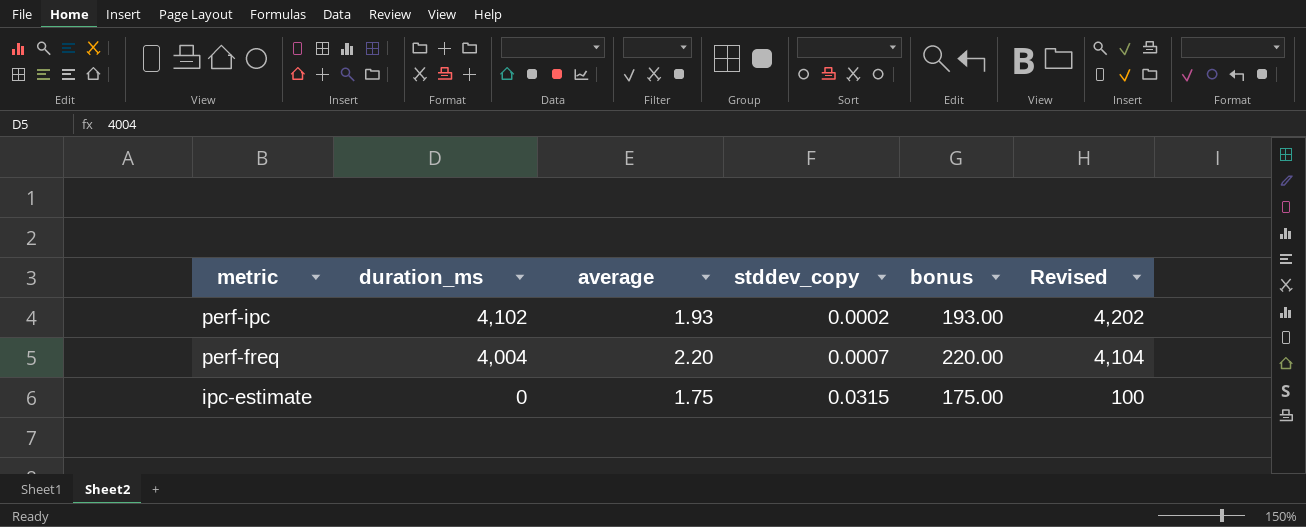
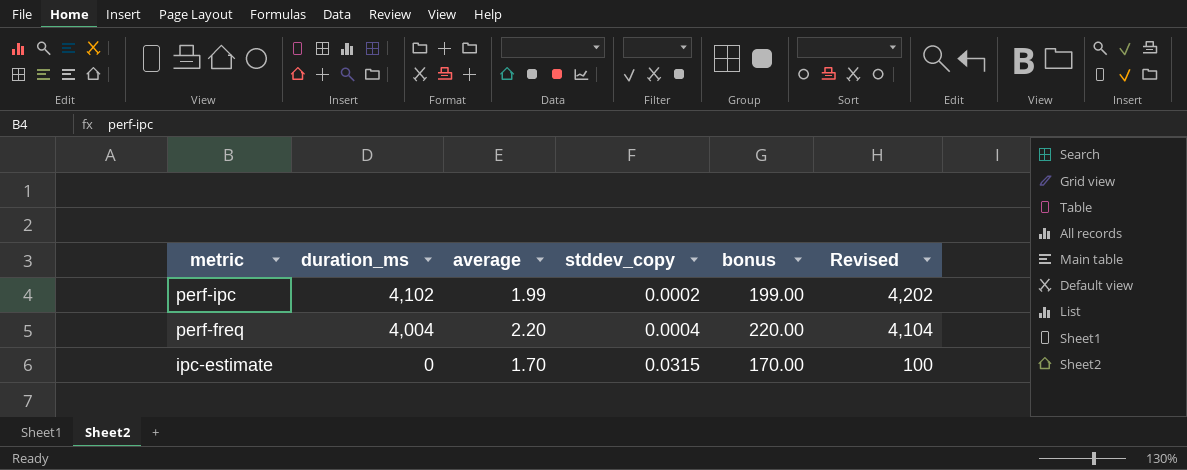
perf-ipc | average: 1.93 -> 1.99
perf-ipc | bonus: 193.00 -> 199.00
perf-freq | stddev_copy: 0.0007 -> 0.0004
ipc-estimate | average: 1.75 -> 1.70
ipc-estimate | bonus: 175.00 -> 170.00

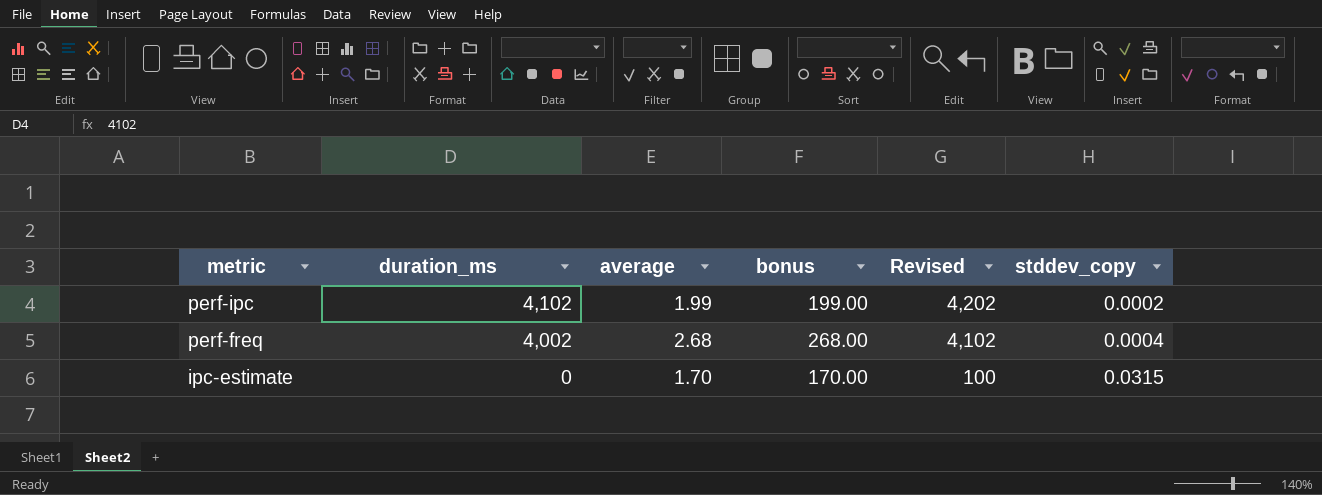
column stddev_copy | position: 4 -> 6
perf-freq | duration_ms: 4,004 -> 4,002
perf-freq | average: 2.20 -> 2.68
perf-freq | bonus: 220.00 -> 268.00
perf-freq | Revised: 4,104 -> 4,102

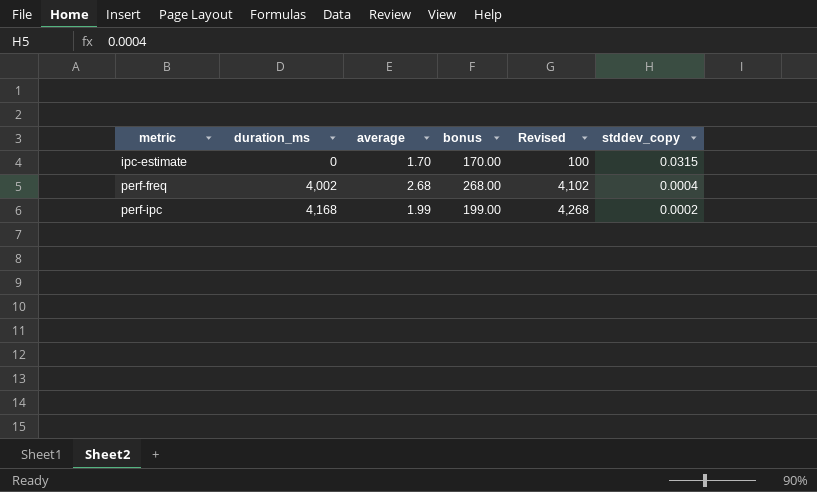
row order: metric descending -> metric ascending
perf-ipc | duration_ms: 4,102 -> 4,168
perf-ipc | Revised: 4,202 -> 4,268

